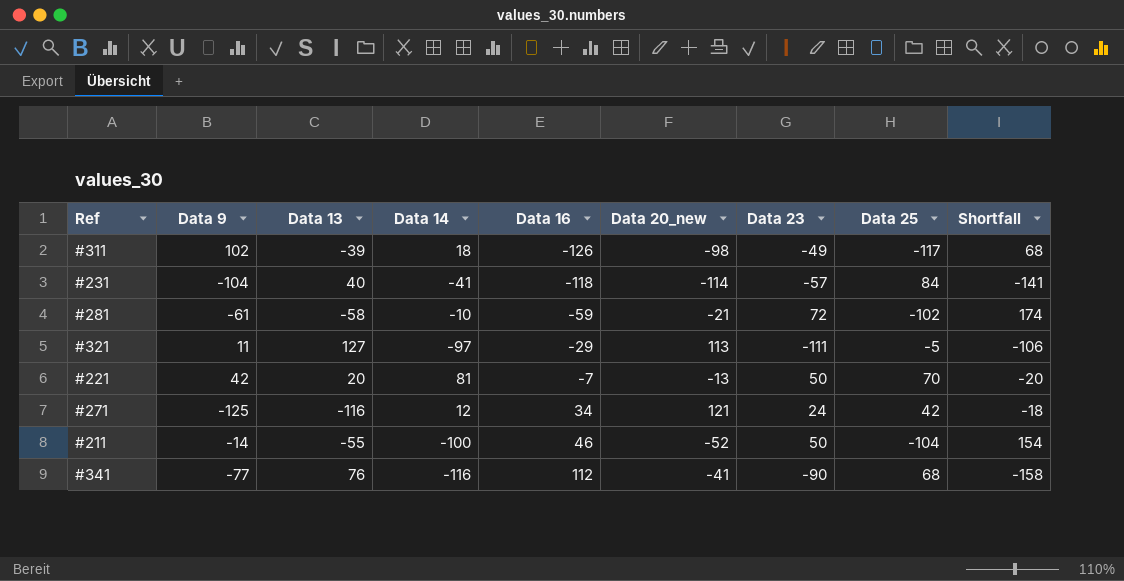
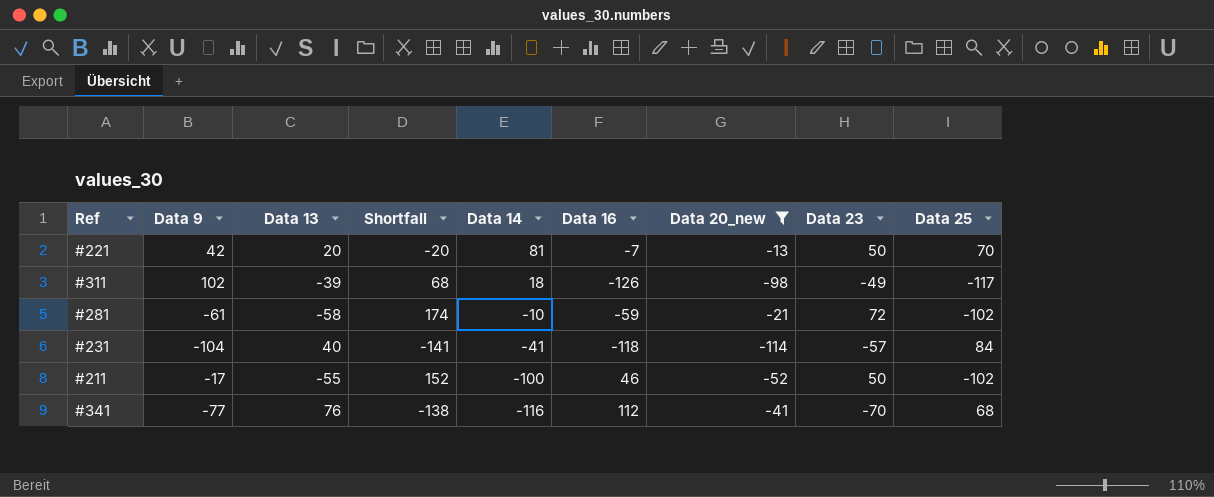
filter: none -> Data 20_new <= -13
row order: Data 16 ascending -> Data 14 descending
column Shortfall | position: 9 -> 4
#211 | Data 9: -14 -> -17
#211 | Shortfall: 154 -> 152
#211 | Data 25: -104 -> -102
#341 | Shortfall: -158 -> -138
#341 | Data 23: -90 -> -70

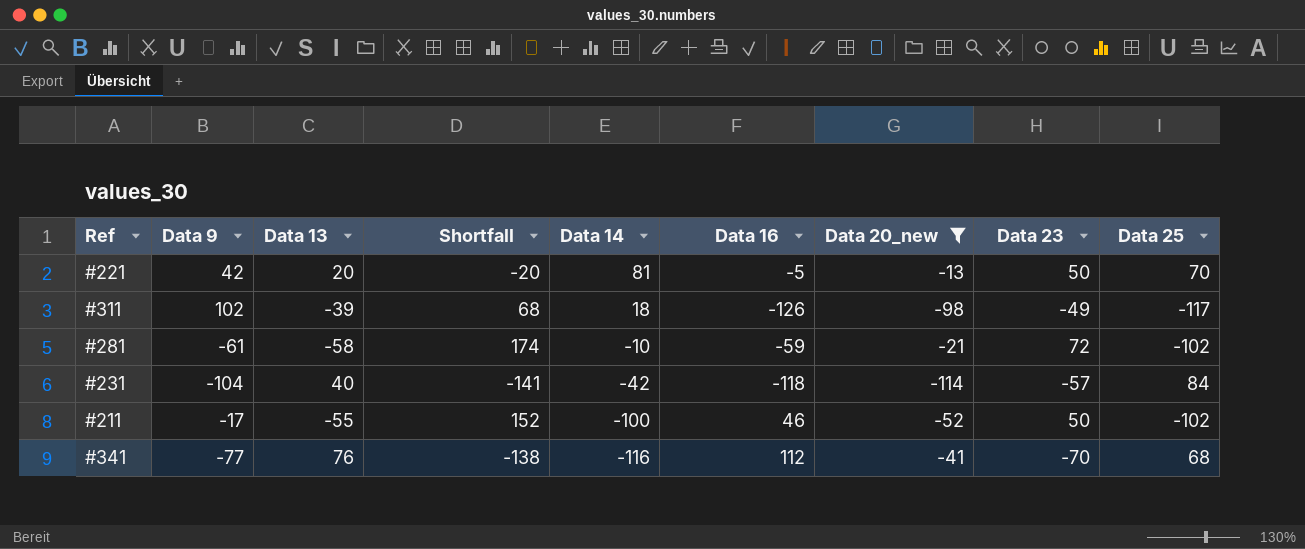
#221 | Data 16: -7 -> -5
#231 | Data 14: -41 -> -42

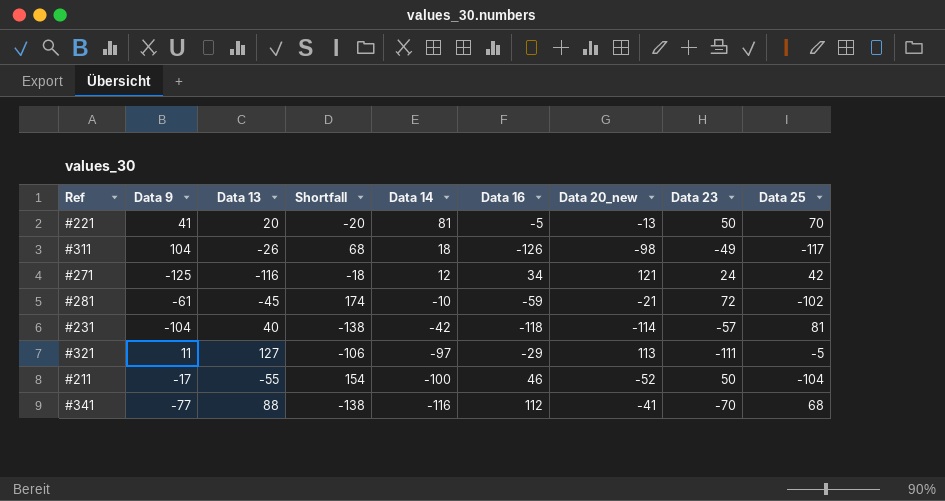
filter: Data 20_new <= -13 -> none
#221 | Data 9: 42 -> 41
#311 | Data 9: 102 -> 104
#311 | Data 13: -39 -> -26
#281 | Data 13: -58 -> -45
#231 | Shortfall: -141 -> -138
#231 | Data 25: 84 -> 81
#211 | Shortfall: 152 -> 154
#211 | Data 25: -102 -> -104
#341 | Data 13: 76 -> 88

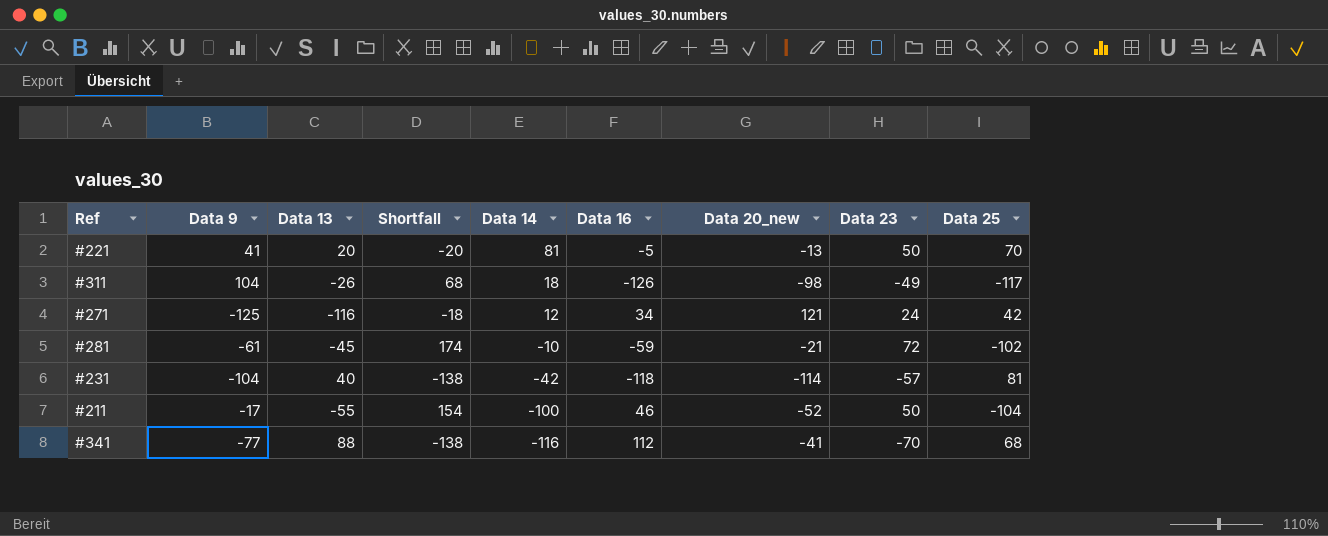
row #321: 11 | 127 | -106 | -97 | -29 | 113 | -111 | -5 -> none

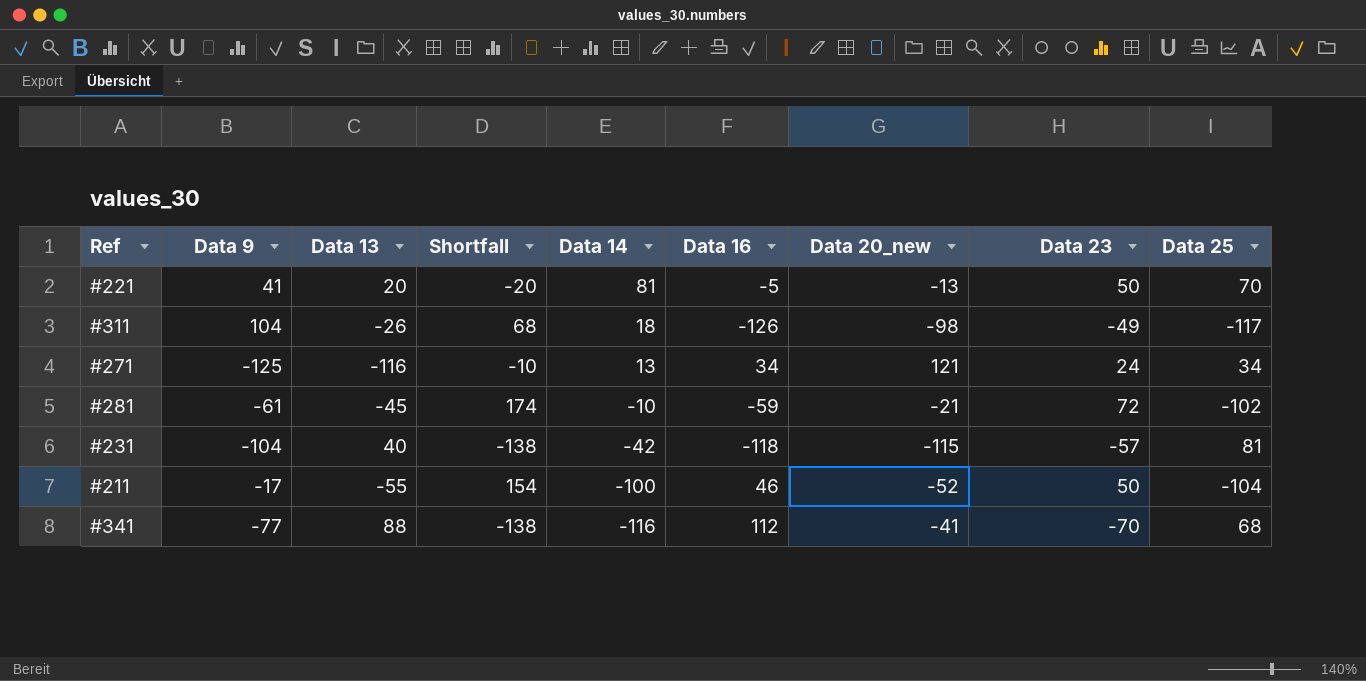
#271 | Shortfall: -18 -> -10
#271 | Data 14: 12 -> 13
#271 | Data 25: 42 -> 34
#231 | Data 20_new: -114 -> -115

